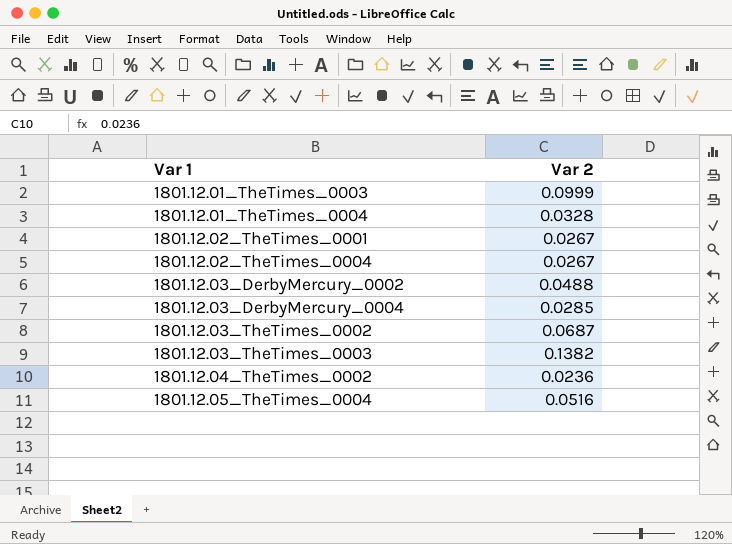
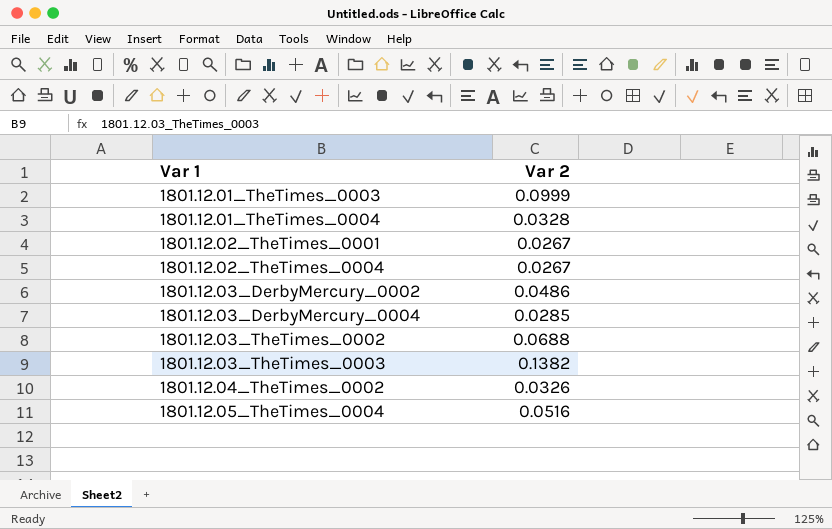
1801.12.03_DerbyMercury_0002 | Var 2: 0.0488 -> 0.0486
1801.12.03_TheTimes_0002 | Var 2: 0.0687 -> 0.0688
1801.12.04_TheTimes_0002 | Var 2: 0.0236 -> 0.0326

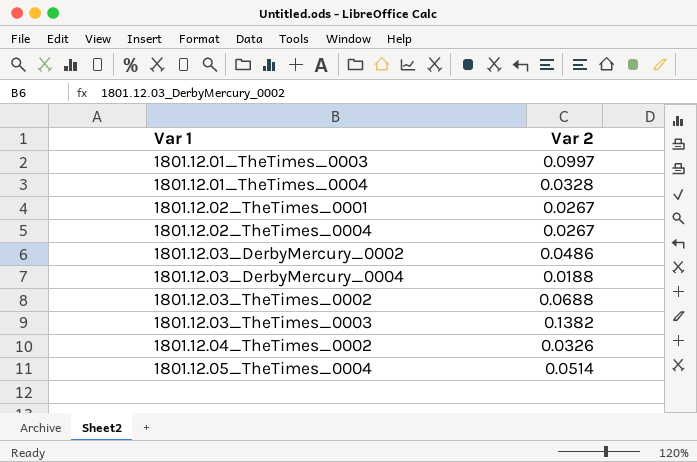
1801.12.01_TheTimes_0003 | Var 2: 0.0999 -> 0.0997
1801.12.03_DerbyMercury_0004 | Var 2: 0.0285 -> 0.0188
1801.12.05_TheTimes_0004 | Var 2: 0.0516 -> 0.0514

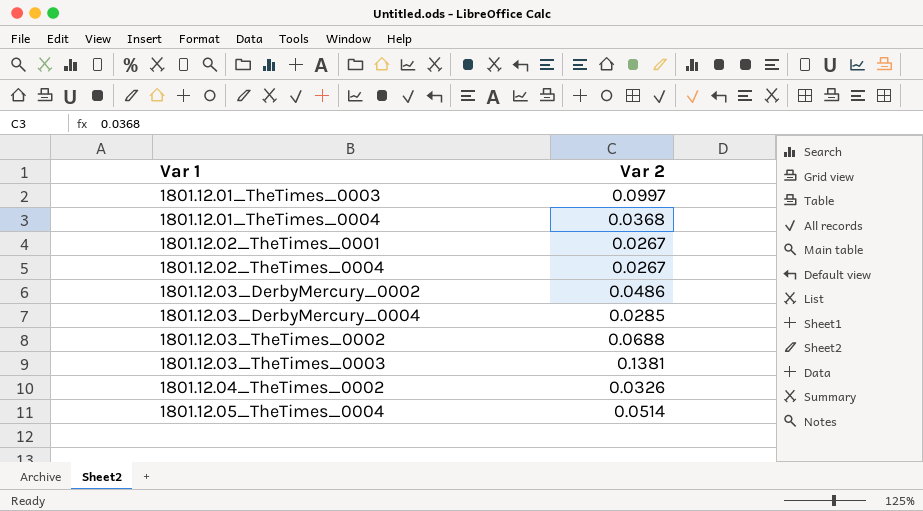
1801.12.01_TheTimes_0004 | Var 2: 0.0328 -> 0.0368
1801.12.03_DerbyMercury_0004 | Var 2: 0.0188 -> 0.0285
1801.12.03_TheTimes_0003 | Var 2: 0.1382 -> 0.1381

